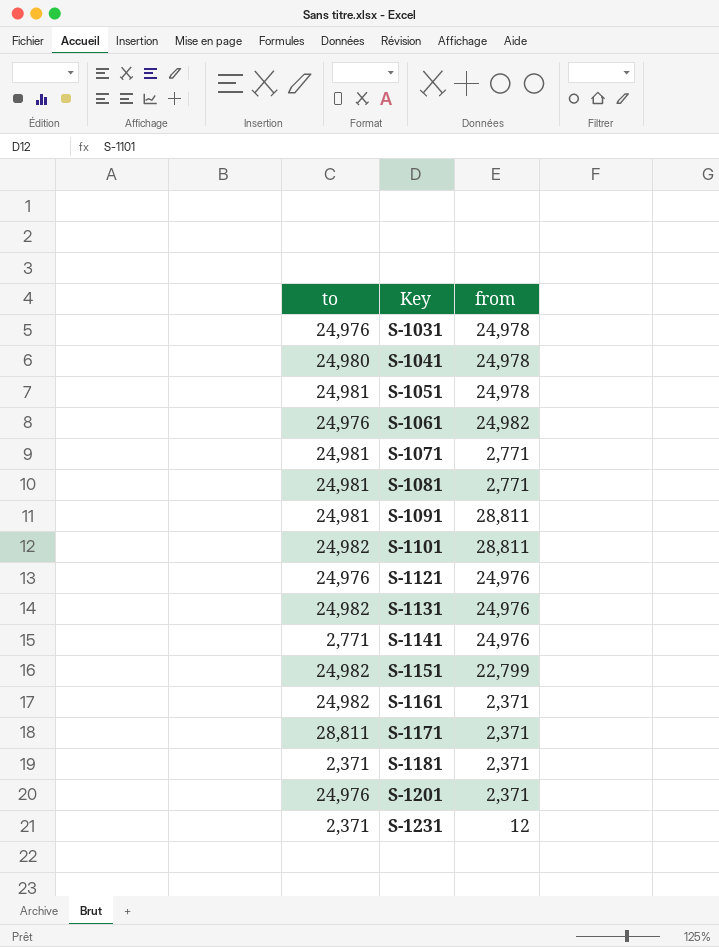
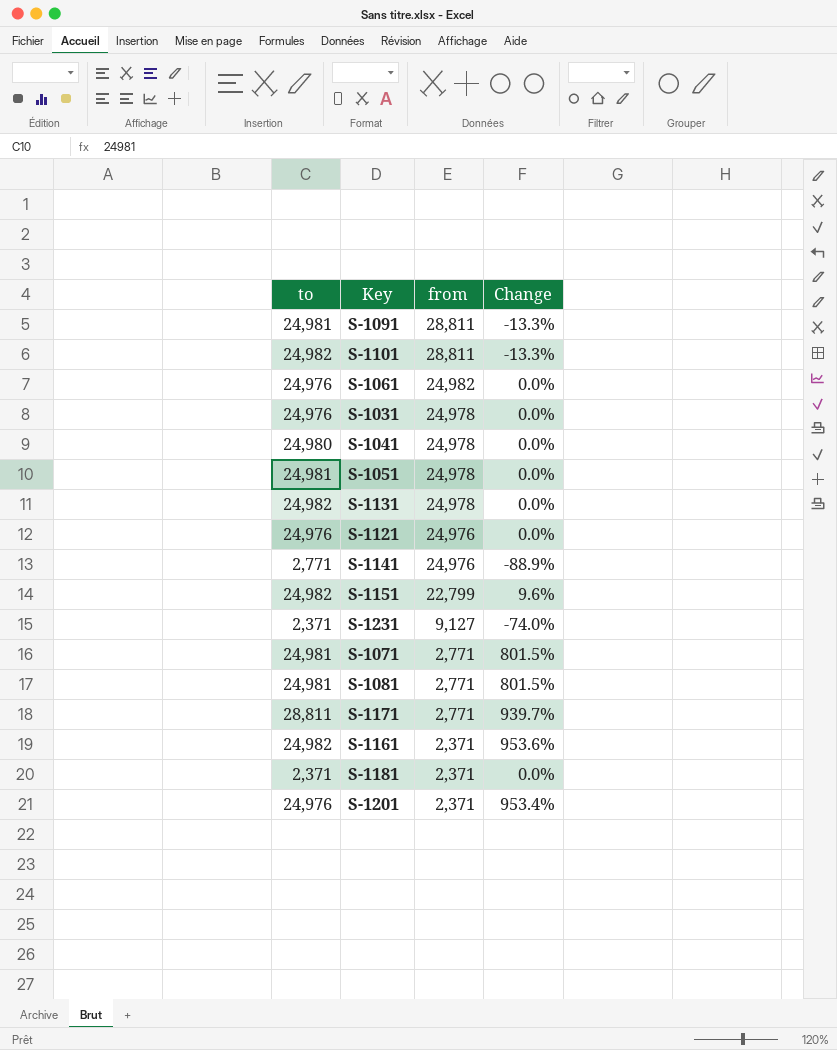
row order: Key ascending -> from descending
column Change | formula: none -> ([to] - [from]) / [from]
S-1131 | from: 24,976 -> 24,978
S-1231 | from: 12 -> 9,127
S-1171 | from: 2,371 -> 2,771

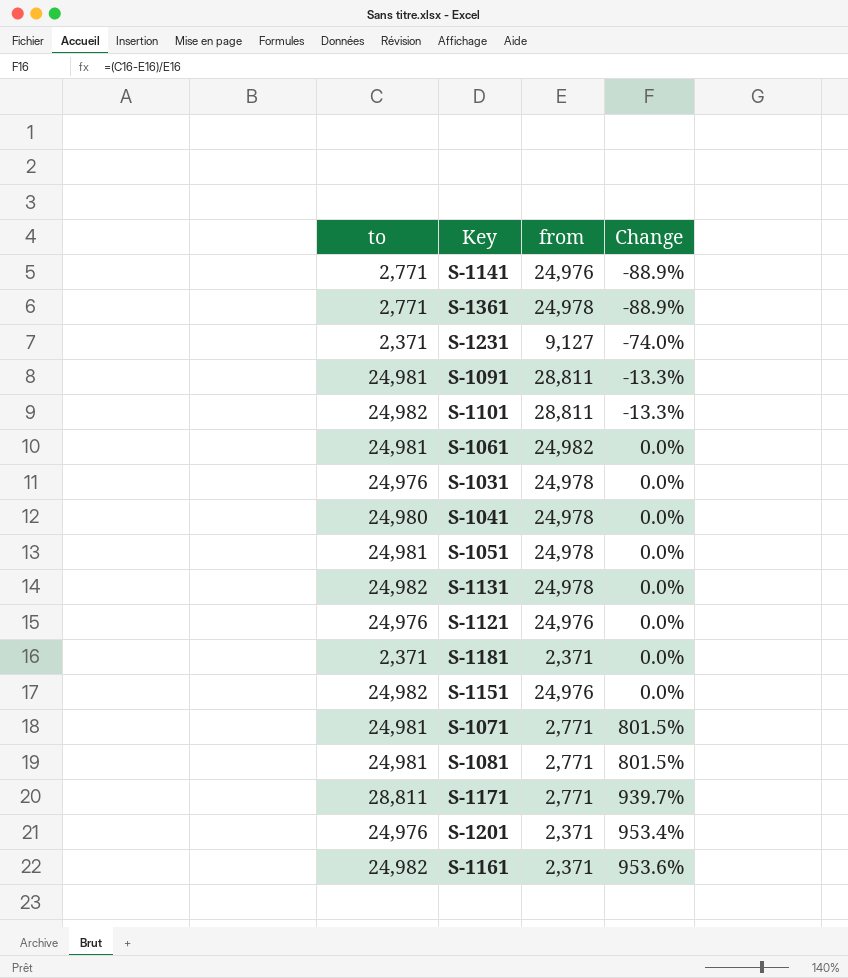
row order: from descending -> Change ascending
row S-1361: none -> 2,771 | 24,978 | -88.9%
S-1061 | to: 24,976 -> 24,981
S-1151 | from: 22,799 -> 24,976
S-1151 | Change: 9.6% -> 0.0%

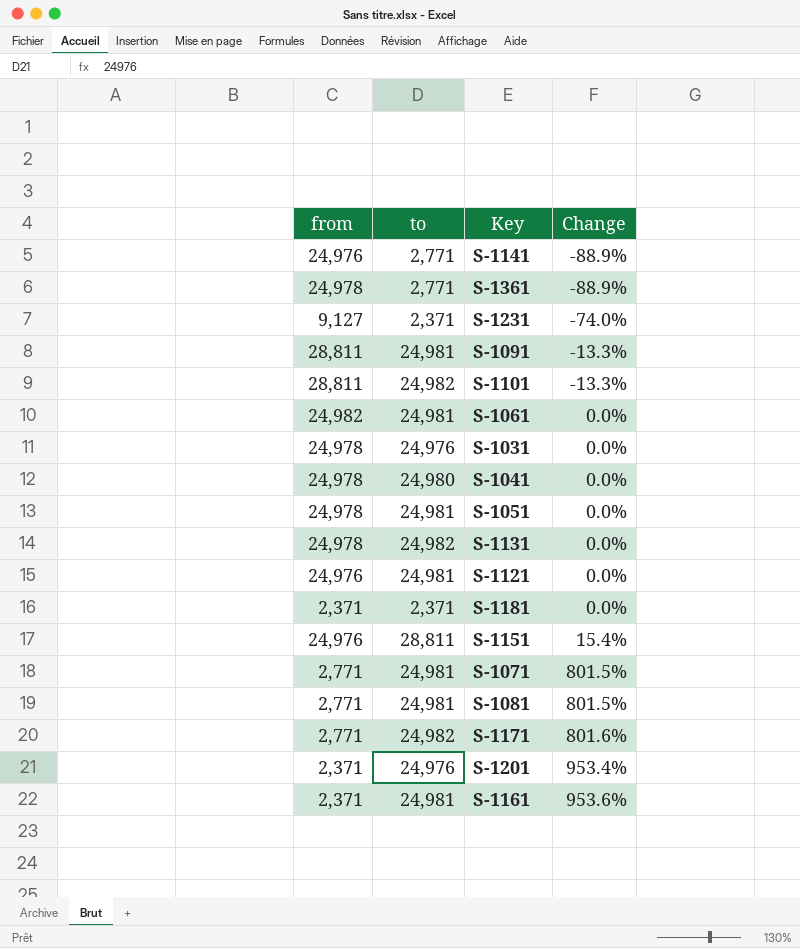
column from | position: 3 -> 1
S-1121 | to: 24,976 -> 24,981
S-1151 | to: 24,982 -> 28,811
S-1151 | Change: 0.0% -> 15.4%
S-1171 | to: 28,811 -> 24,982
S-1171 | Change: 939.7% -> 801.6%
S-1161 | to: 24,982 -> 24,981

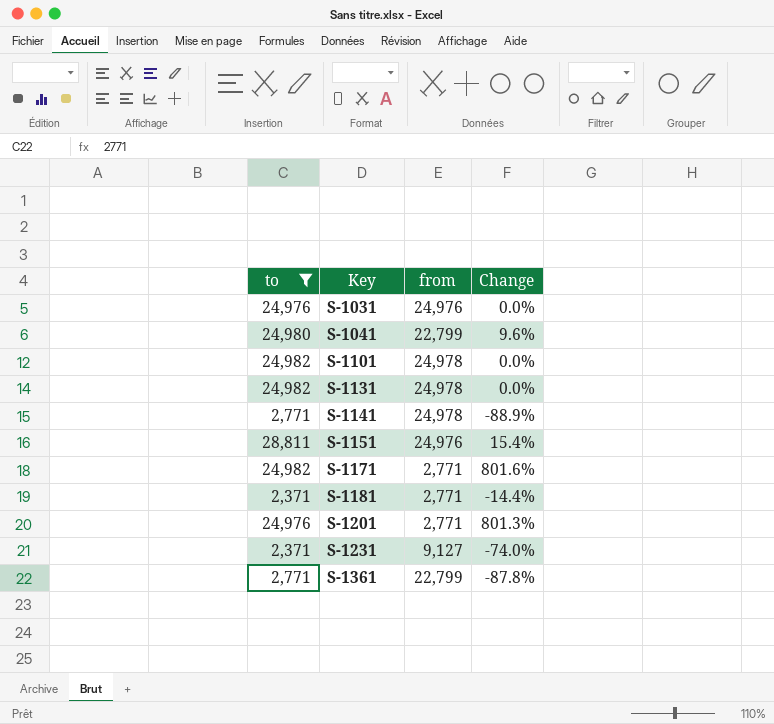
filter: none -> to != 24,981
row order: Change ascending -> Key ascending
column from | position: 1 -> 3
S-1031 | from: 24,978 -> 24,976
S-1041 | from: 24,978 -> 22,799
S-1041 | Change: 0.0% -> 9.6%
S-1101 | from: 28,811 -> 24,978
S-1101 | Change: -13.3% -> 0.0%
S-1141 | from: 24,976 -> 24,978
S-1181 | from: 2,371 -> 2,771
S-1181 | Change: 0.0% -> -14.4%
S-1201 | from: 2,371 -> 2,771
S-1201 | Change: 953.4% -> 801.3%
S-1361 | from: 24,978 -> 22,799
S-1361 | Change: -88.9% -> -87.8%

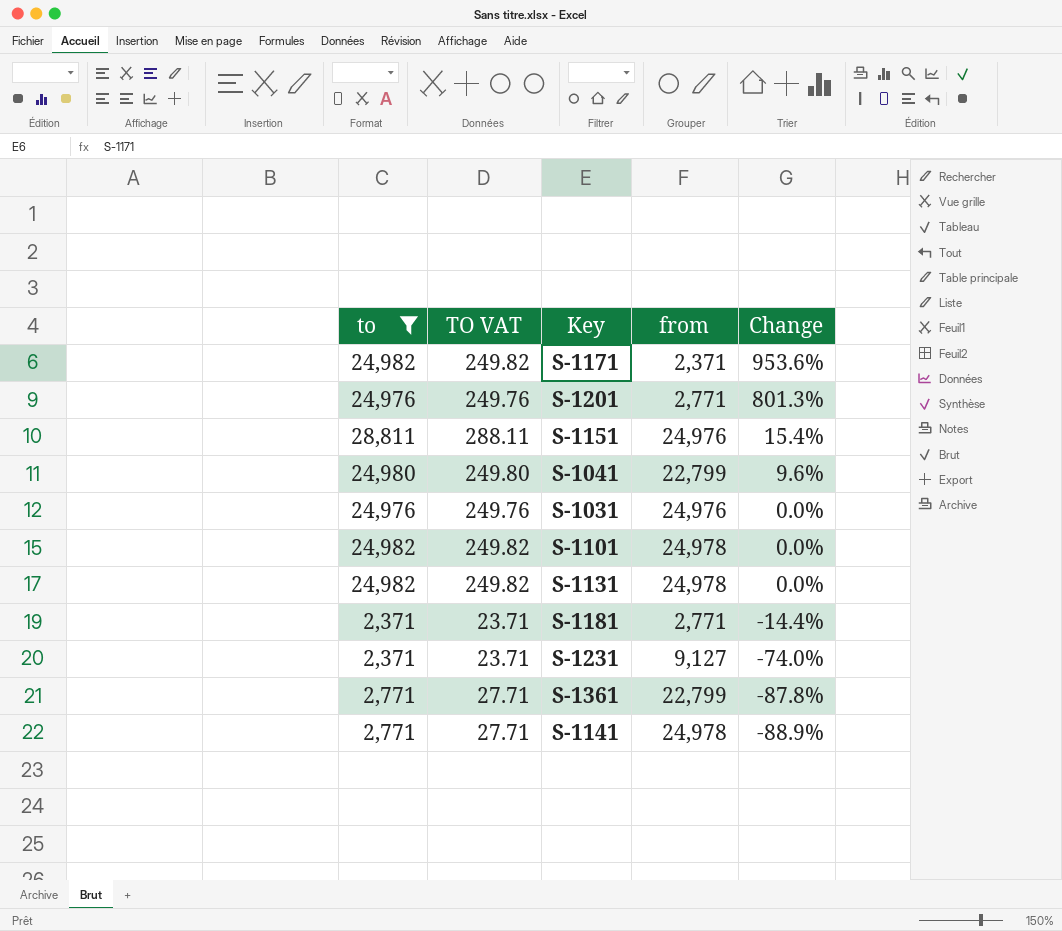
row order: Key ascending -> Change descending
column TO VAT | formula: none -> [to] * 0.01
S-1171 | from: 2,771 -> 2,371
S-1171 | Change: 801.6% -> 953.6%

